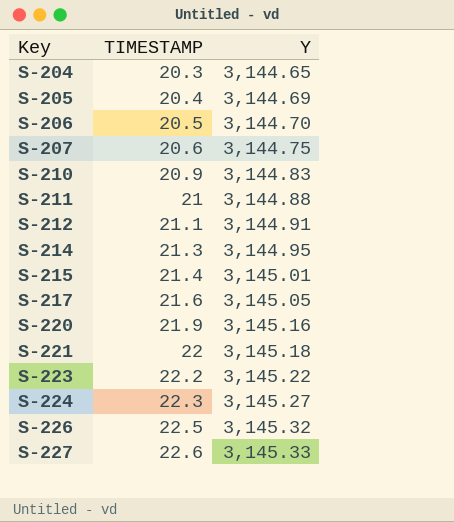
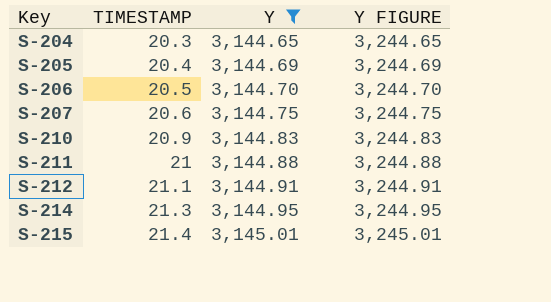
filter: none -> Y <= 3,145.01
column Y FIGURE | formula: none -> [Y] + 100

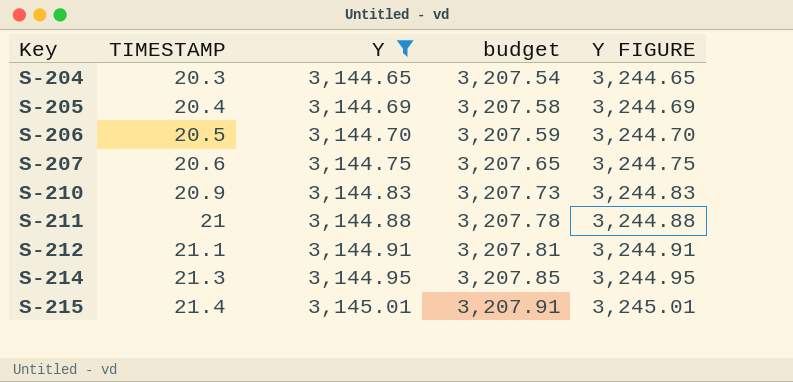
column budget | formula: none -> [Y] * 1.02

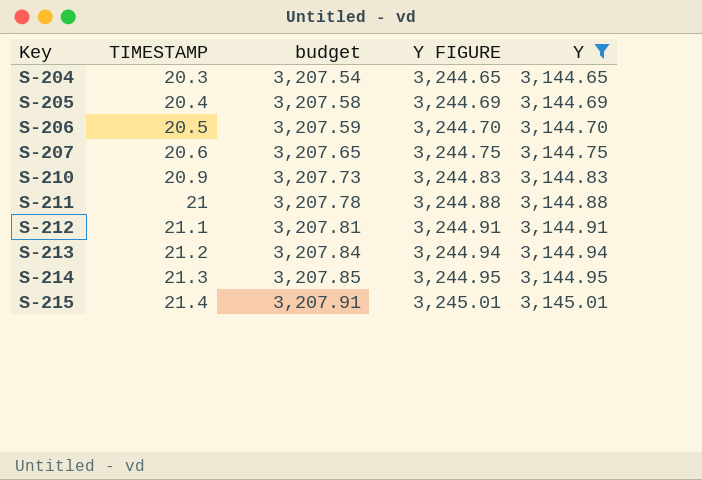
column Y | position: 3 -> 5
row S-213: none -> 21.2 | 3,207.84 | 3,244.94 | 3,144.94

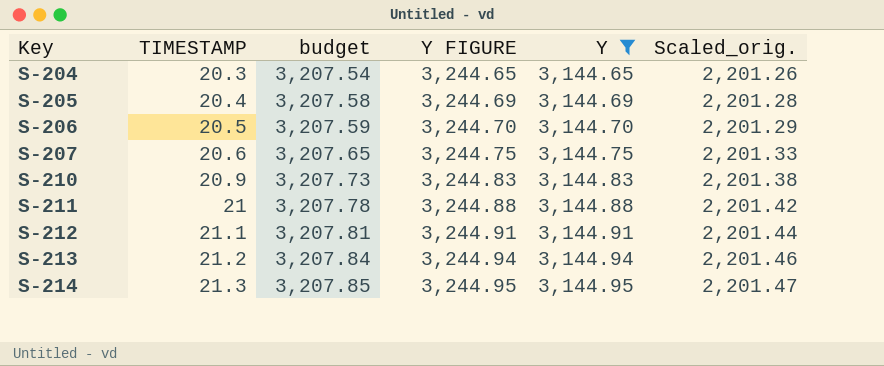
column Scaled_orig. | formula: none -> [Y] * 0.7
row S-215: 21.4 | 3,207.91 | 3,245.01 | 3,145.01 -> none

